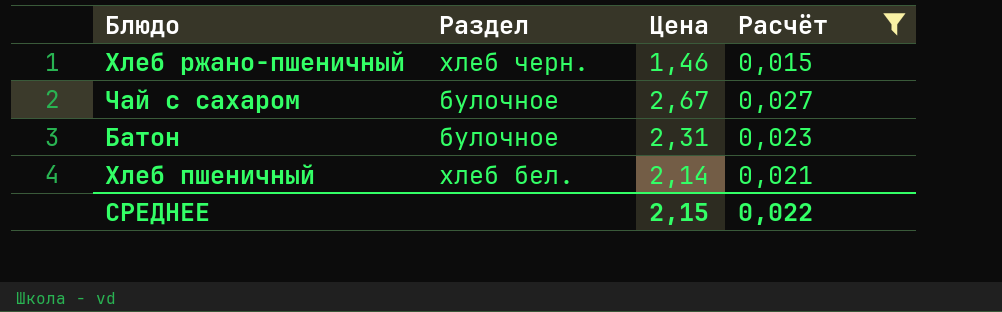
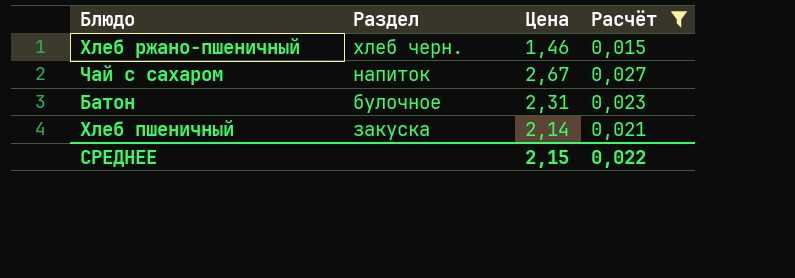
Чай с сахаром | Раздел: булочное -> напиток
Хлеб пшеничный | Раздел: хлеб бел. -> закуска

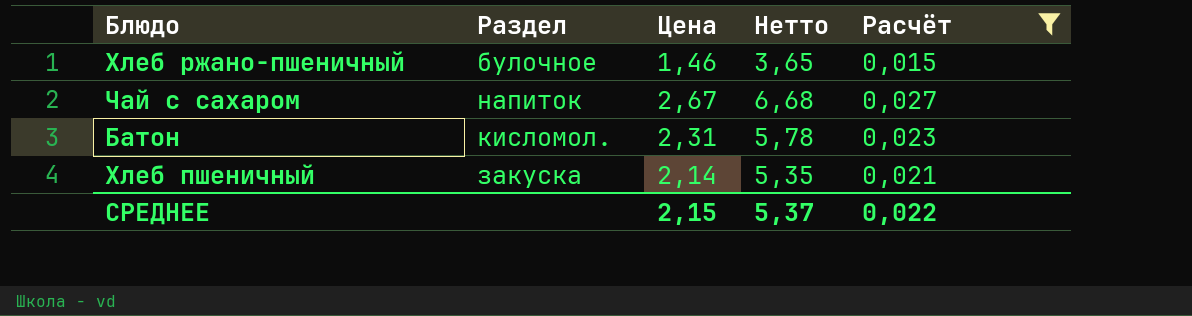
column Нетто | formula: none -> [Цена] * 2,5
Хлеб ржано-пшеничный | Раздел: хлеб черн. -> булочное
Батон | Раздел: булочное -> кисломол.

